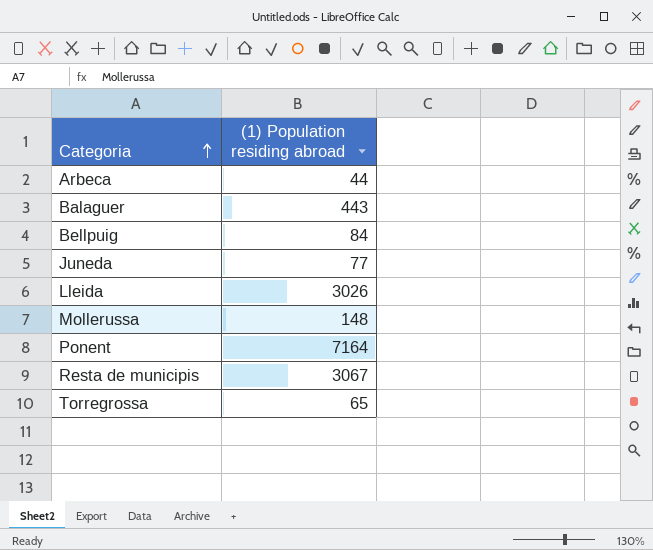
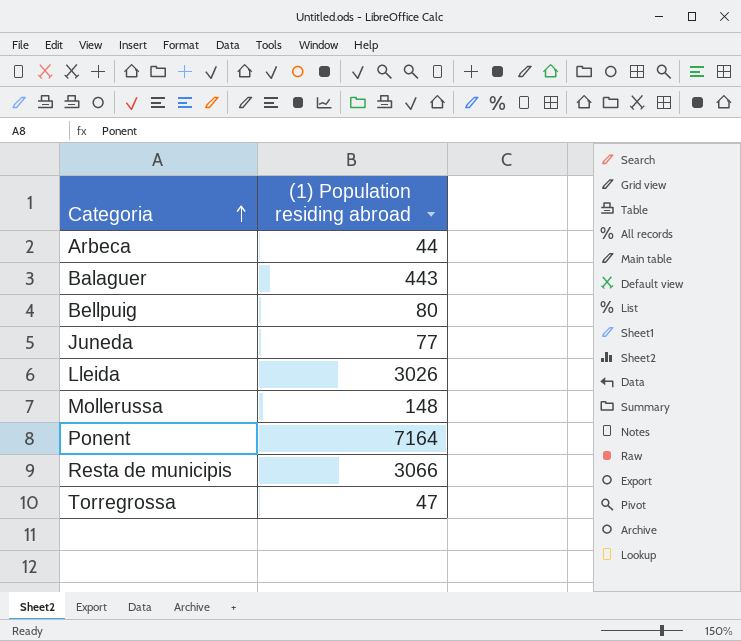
Bellpuig | (1) Population residing abroad: 84 -> 80
Resta de municipis | (1) Population residing abroad: 3067 -> 3066
Torregrossa | (1) Population residing abroad: 65 -> 47

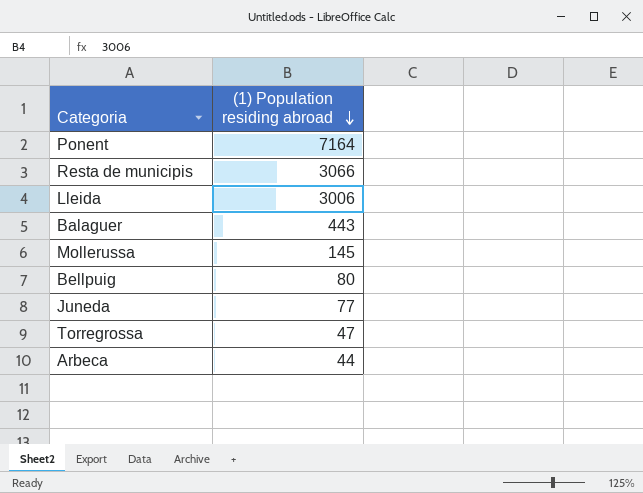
row order: Categoria ascending -> (1) Population residing abroad descending
Lleida | (1) Population residing abroad: 3026 -> 3006
Mollerussa | (1) Population residing abroad: 148 -> 145

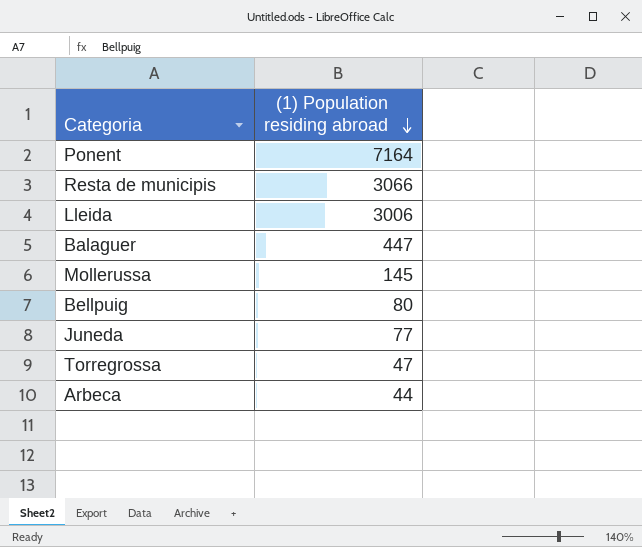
Balaguer | (1) Population residing abroad: 443 -> 447

